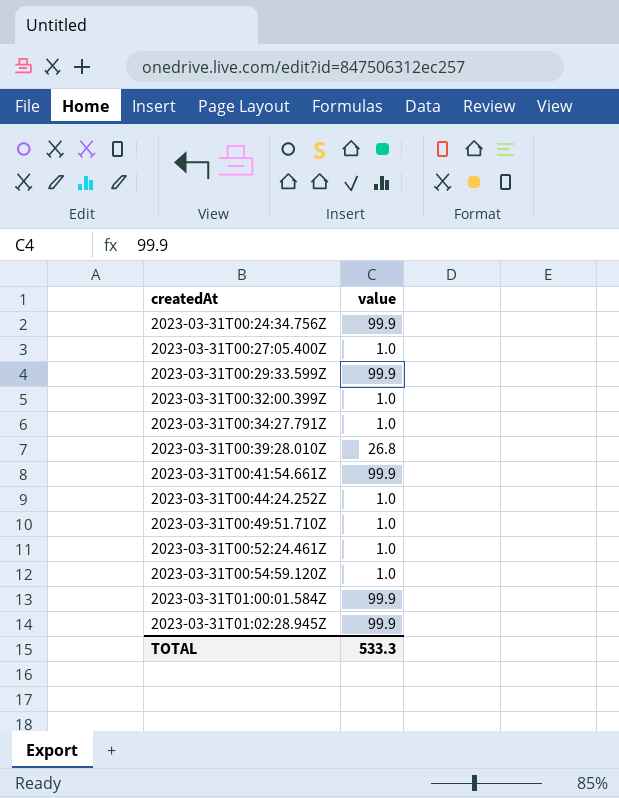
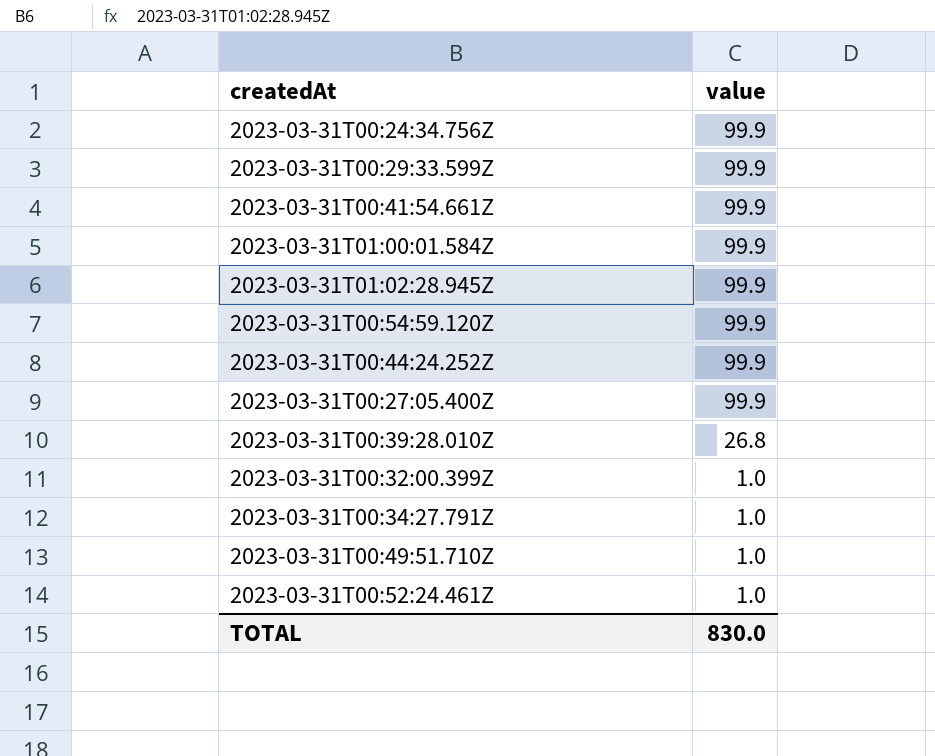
row order: createdAt ascending -> value descending
2023-03-31T00:54:59.120Z | value: 1.0 -> 99.9
2023-03-31T00:44:24.252Z | value: 1.0 -> 99.9
2023-03-31T00:27:05.400Z | value: 1.0 -> 99.9
TOTAL | value: 533.3 -> 830.0

